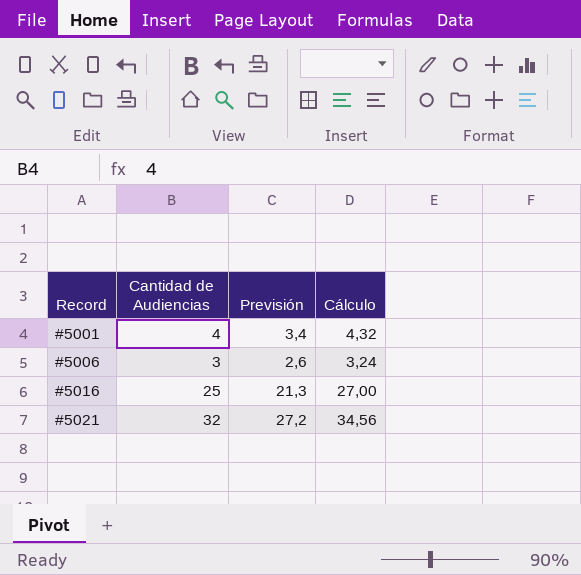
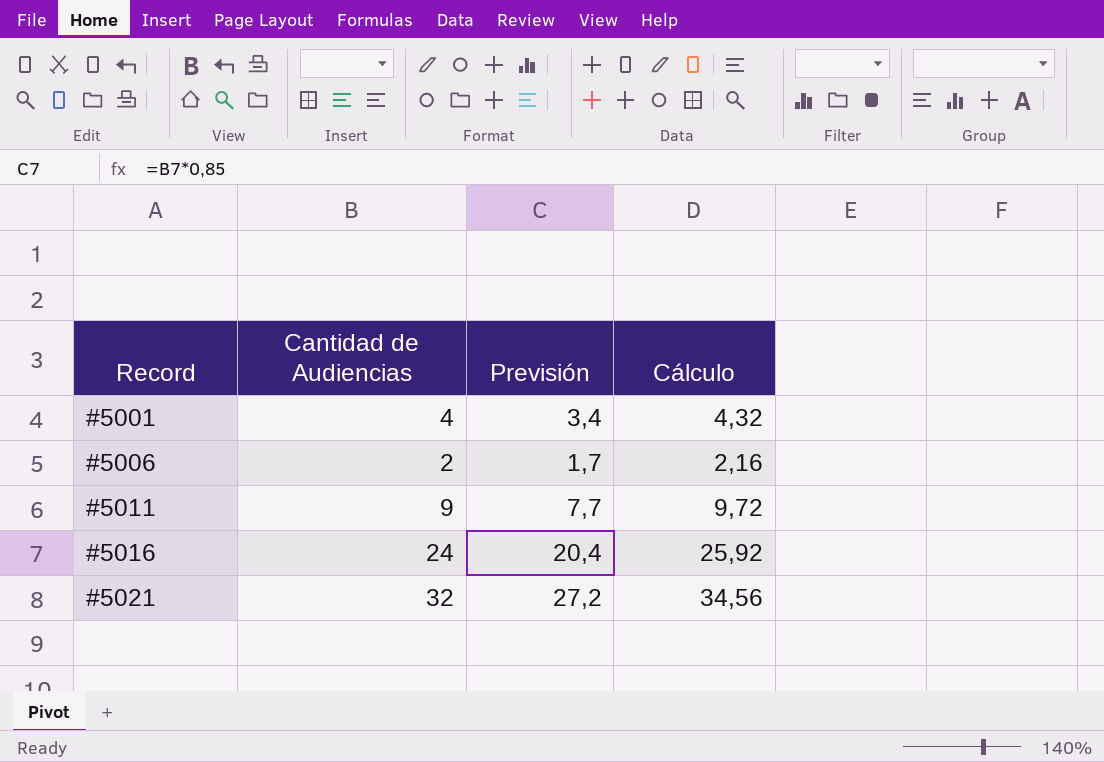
#5006 | Cantidad de Audiencias: 3 -> 2
#5006 | Previsión: 2,6 -> 1,7
#5006 | Cálculo: 3,24 -> 2,16
row #5011: none -> 9 | 7,7 | 9,72
#5016 | Cantidad de Audiencias: 25 -> 24
#5016 | Previsión: 21,3 -> 20,4
#5016 | Cálculo: 27,00 -> 25,92

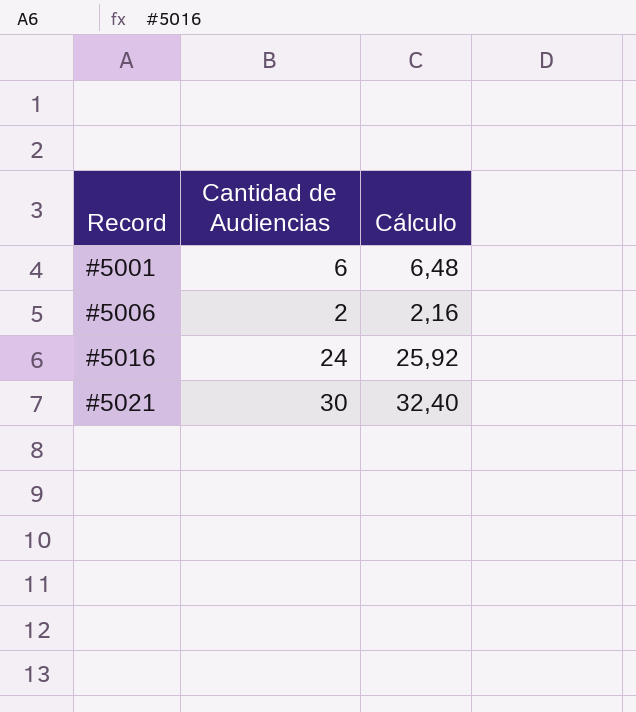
column Previsión | formula: [Cantidad de Audiencias] * 0,85 -> none
row #5011: 9 | 7,7 | 9,72 -> none
#5001 | Cantidad de Audiencias: 4 -> 6
#5001 | Cálculo: 4,32 -> 6,48
#5021 | Cantidad de Audiencias: 32 -> 30
#5021 | Cálculo: 34,56 -> 32,40

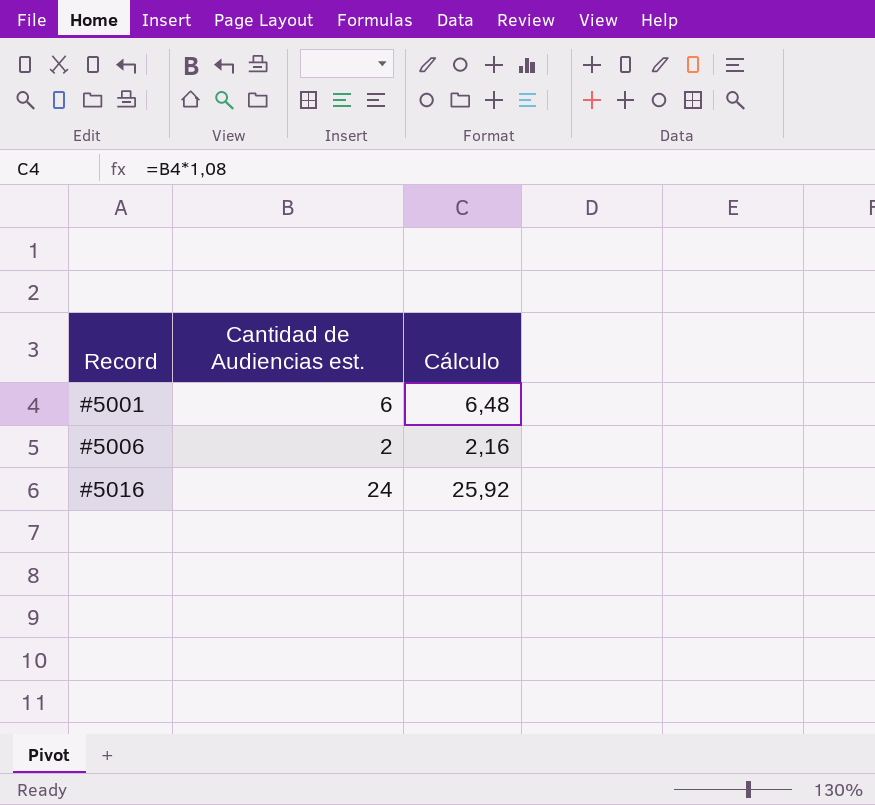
column name: Cantidad de Audiencias -> Cantidad de Audiencias est.
row #5021: 30 | 32,40 -> none

